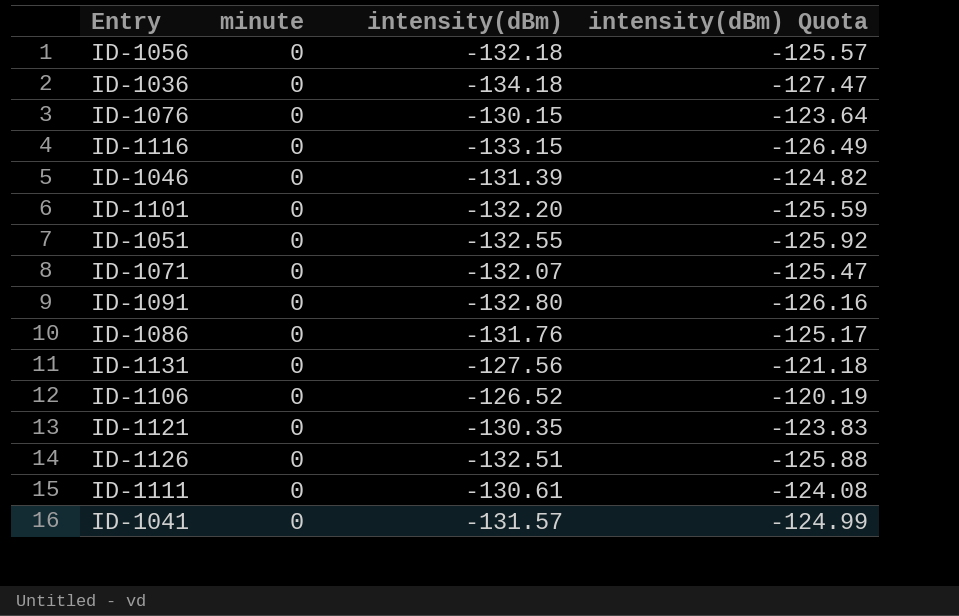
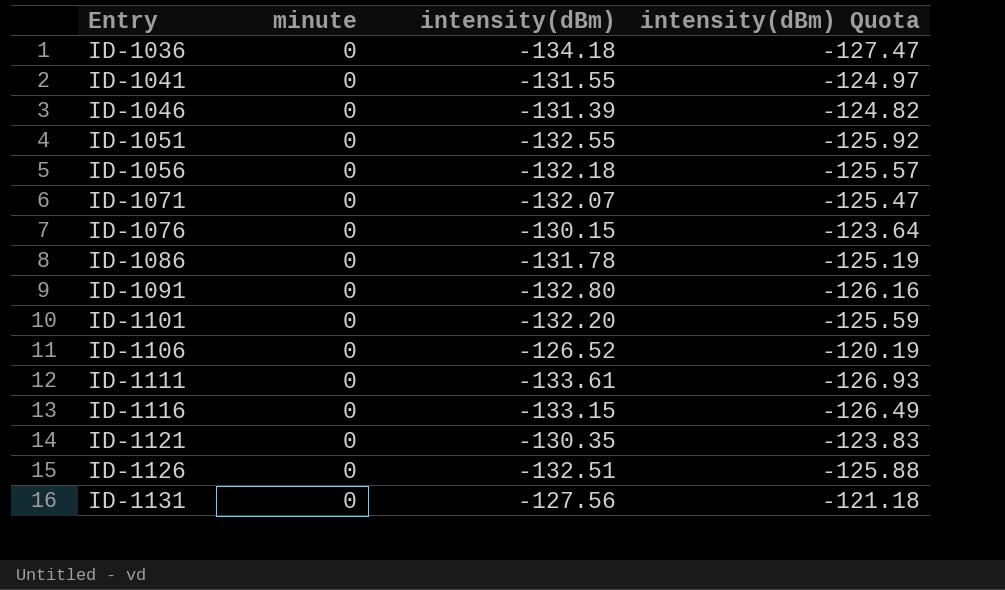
row order: none -> Entry ascending
ID-1041 | intensity(dBm): -131.57 -> -131.55
ID-1041 | intensity(dBm) Quota: -124.99 -> -124.97
ID-1086 | intensity(dBm): -131.76 -> -131.78
ID-1086 | intensity(dBm) Quota: -125.17 -> -125.19
ID-1111 | intensity(dBm): -130.61 -> -133.61
ID-1111 | intensity(dBm) Quota: -124.08 -> -126.93

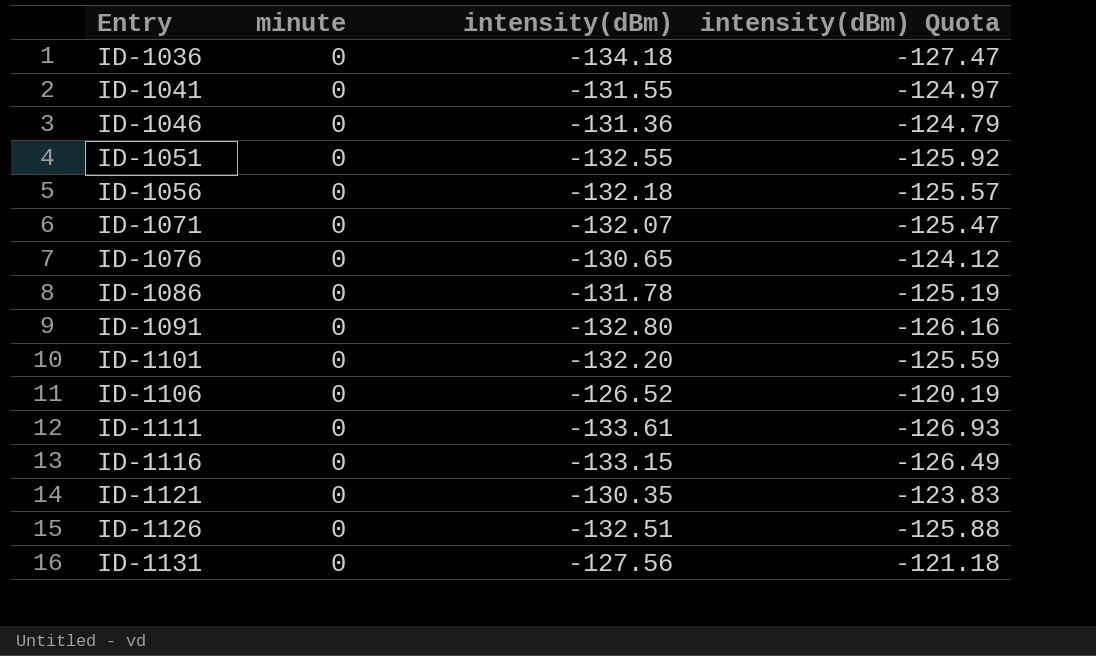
ID-1046 | intensity(dBm): -131.39 -> -131.36
ID-1046 | intensity(dBm) Quota: -124.82 -> -124.79
ID-1076 | intensity(dBm): -130.15 -> -130.65
ID-1076 | intensity(dBm) Quota: -123.64 -> -124.12

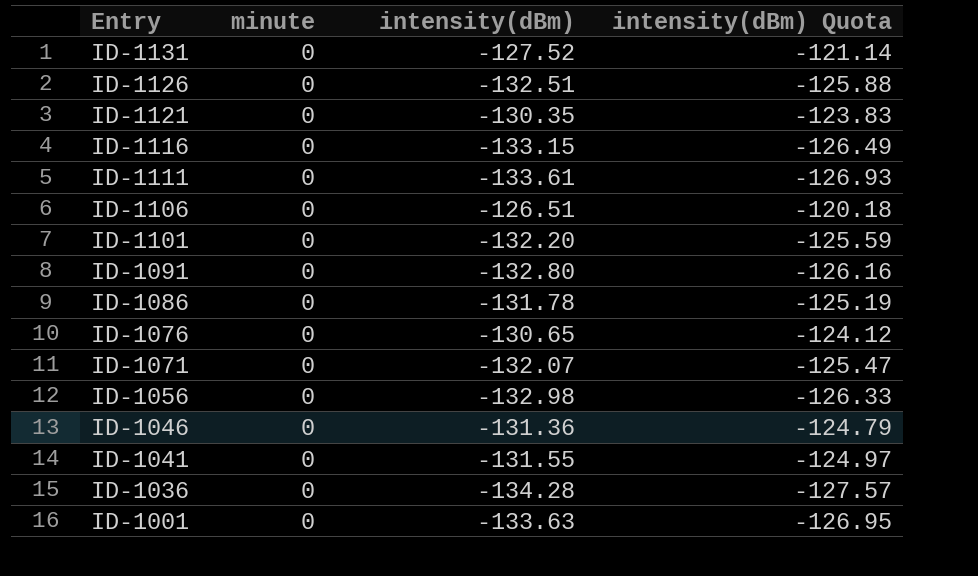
row order: Entry ascending -> Entry descending
row ID-1051: 0 | -132.55 | -125.92 -> none
ID-1131 | intensity(dBm): -127.56 -> -127.52
ID-1131 | intensity(dBm) Quota: -121.18 -> -121.14
ID-1106 | intensity(dBm): -126.52 -> -126.51
ID-1106 | intensity(dBm) Quota: -120.19 -> -120.18
ID-1056 | intensity(dBm): -132.18 -> -132.98
ID-1056 | intensity(dBm) Quota: -125.57 -> -126.33
ID-1036 | intensity(dBm): -134.18 -> -134.28
ID-1036 | intensity(dBm) Quota: -127.47 -> -127.57
row ID-1001: none -> 0 | -133.63 | -126.95

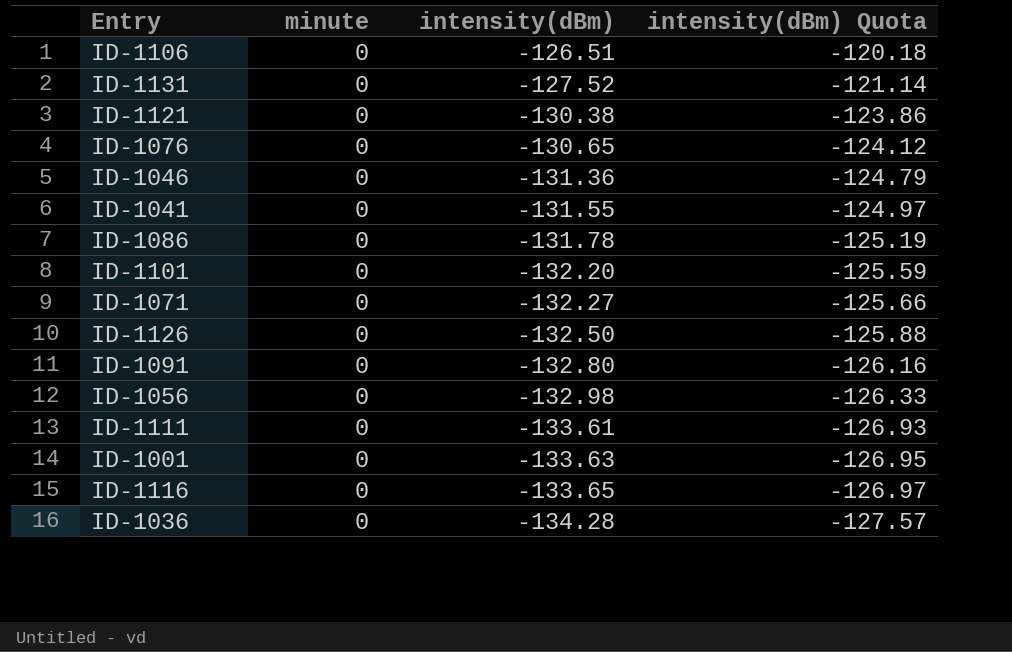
row order: Entry descending -> intensity(dBm) descending
ID-1121 | intensity(dBm): -130.35 -> -130.38
ID-1121 | intensity(dBm) Quota: -123.83 -> -123.86
ID-1071 | intensity(dBm): -132.07 -> -132.27
ID-1071 | intensity(dBm) Quota: -125.47 -> -125.66
ID-1126 | intensity(dBm): -132.51 -> -132.50
ID-1116 | intensity(dBm): -133.15 -> -133.65
ID-1116 | intensity(dBm) Quota: -126.49 -> -126.97

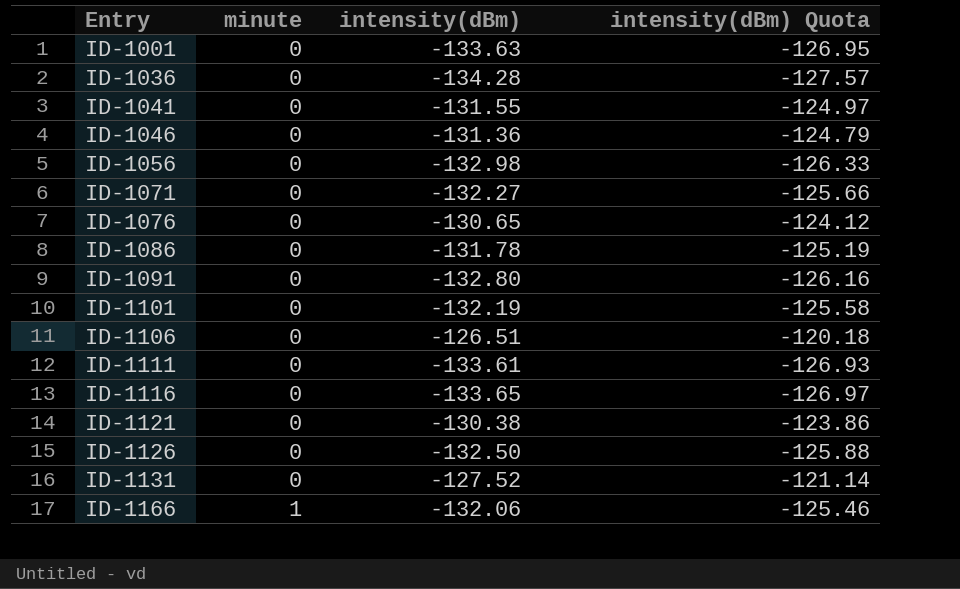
row order: intensity(dBm) descending -> Entry ascending
ID-1101 | intensity(dBm): -132.20 -> -132.19
ID-1101 | intensity(dBm) Quota: -125.59 -> -125.58
row ID-1166: none -> 1 | -132.06 | -125.46

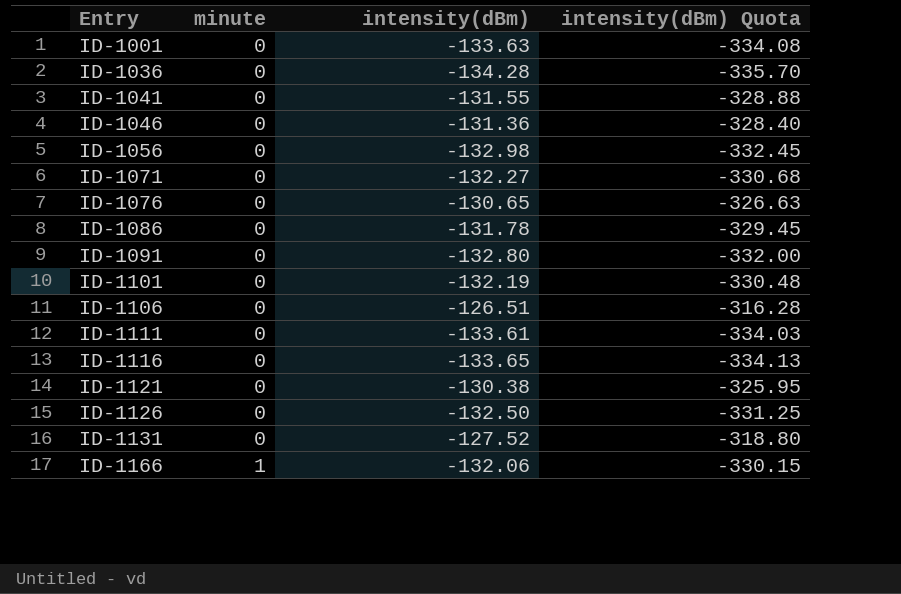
column intensity(dBm) Quota | formula: [intensity(dBm)] * 0.95 -> [intensity(dBm)] * 2.5

